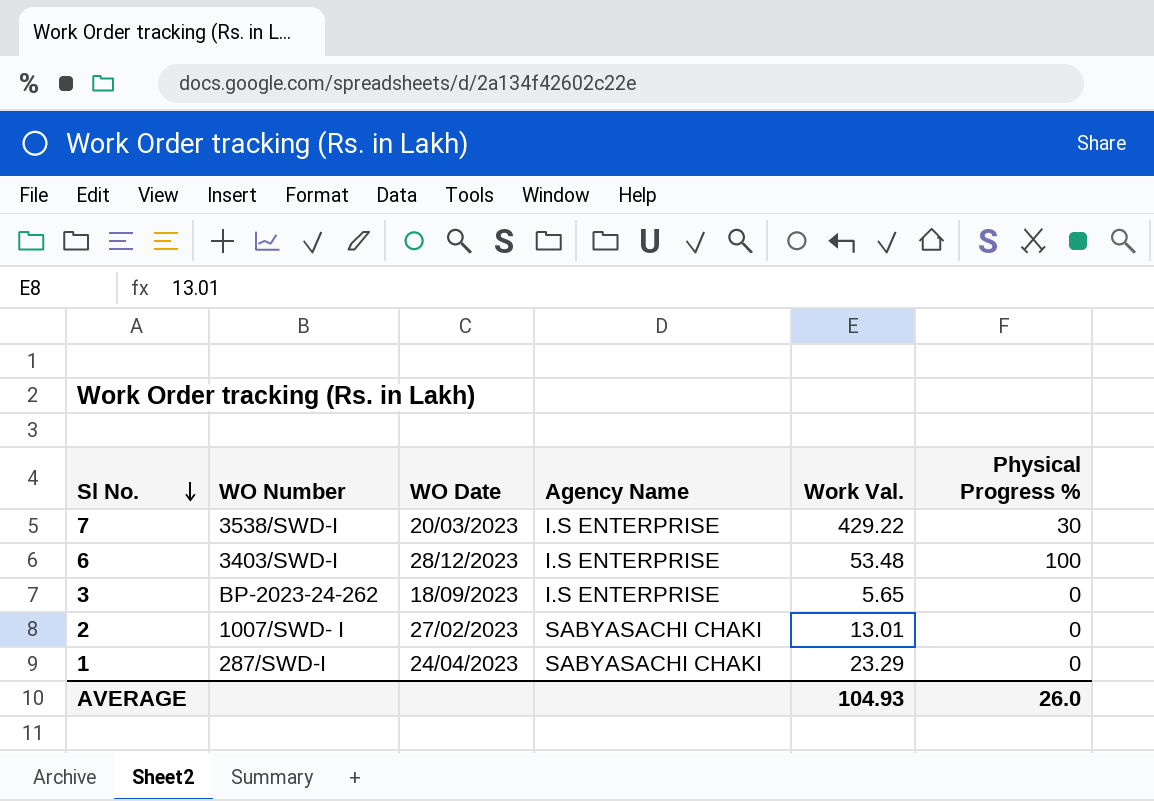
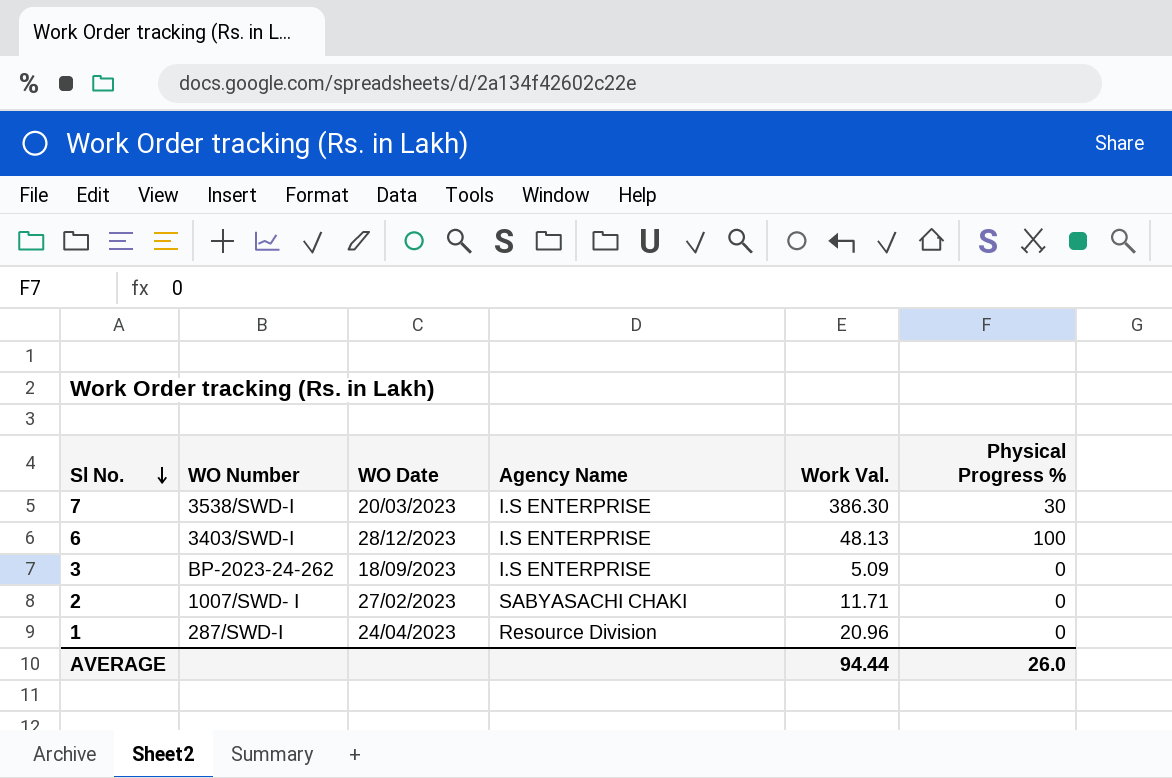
7 | Work Val.: 429.22 -> 386.30
6 | Work Val.: 53.48 -> 48.13
3 | Work Val.: 5.65 -> 5.09
2 | Work Val.: 13.01 -> 11.71
1 | Agency Name: SABYASACHI CHAKI -> Resource Division
1 | Work Val.: 23.29 -> 20.96
AVERAGE | Work Val.: 104.93 -> 94.44

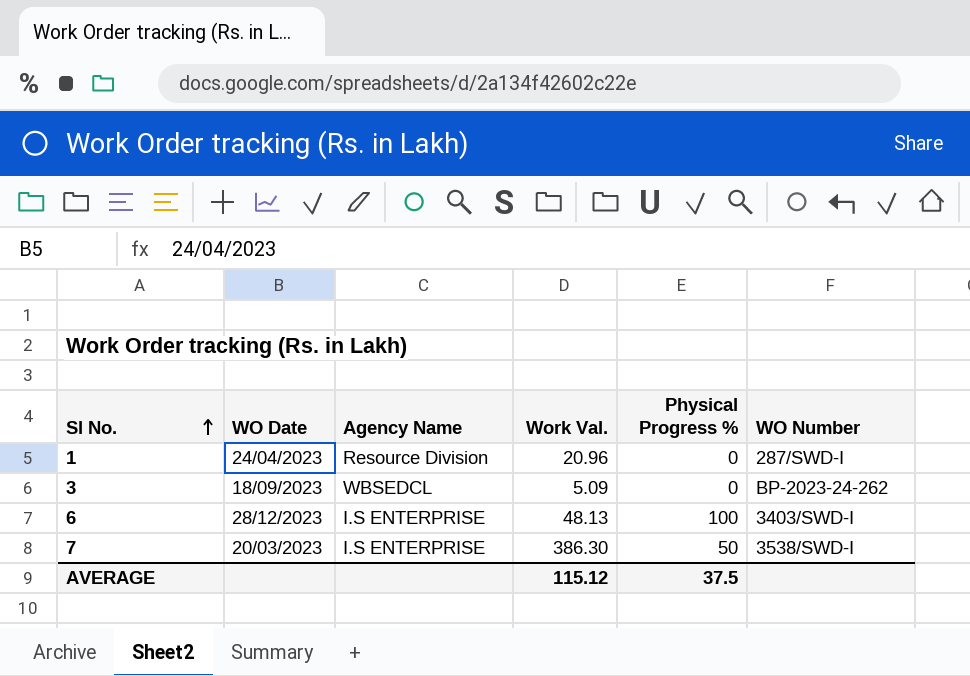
row order: Sl No. descending -> Sl No. ascending
column WO Number | position: 2 -> 6
row 2: 1007/SWD- I | 27/02/2023 | SABYASACHI CHAKI | 11.71 | 0 -> none
3 | Agency Name: I.S ENTERPRISE -> WBSEDCL
7 | Physical Progress %: 30 -> 50
AVERAGE | Work Val.: 94.44 -> 115.12
AVERAGE | Physical Progress %: 26.0 -> 37.5

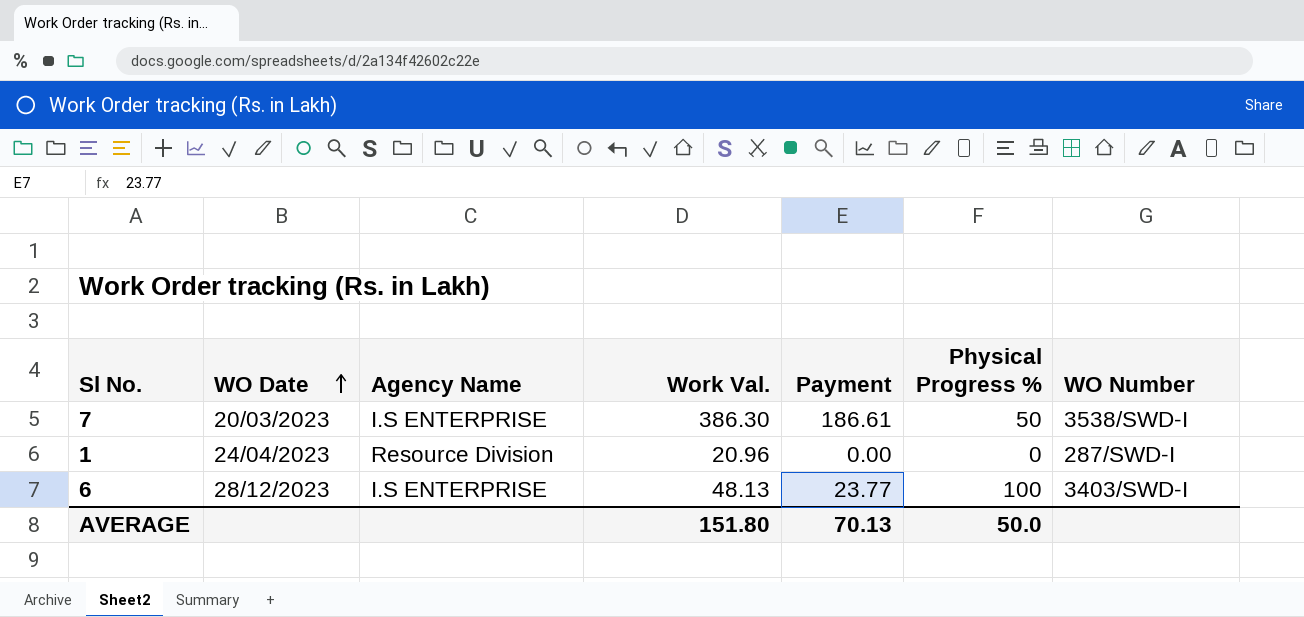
row order: Sl No. ascending -> WO Date ascending
column Payment | position: none -> 5
row 3: 18/09/2023 | WBSEDCL | 5.09 | 0 | BP-2023-24-262 -> none
AVERAGE | Work Val.: 115.12 -> 151.80
AVERAGE | Physical Progress %: 37.5 -> 50.0

